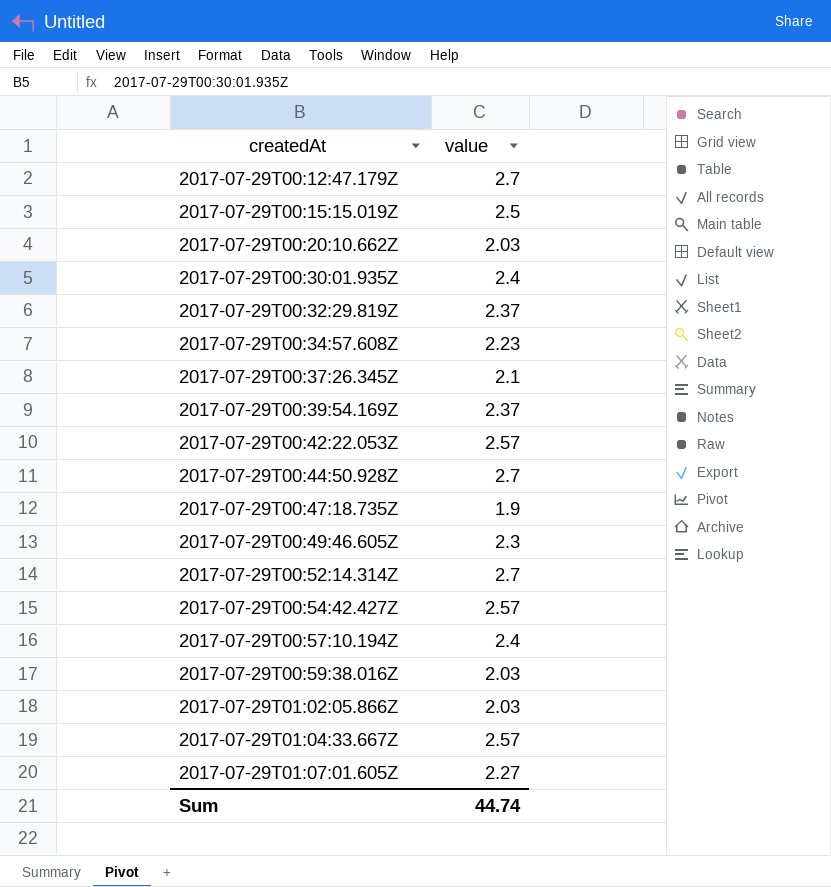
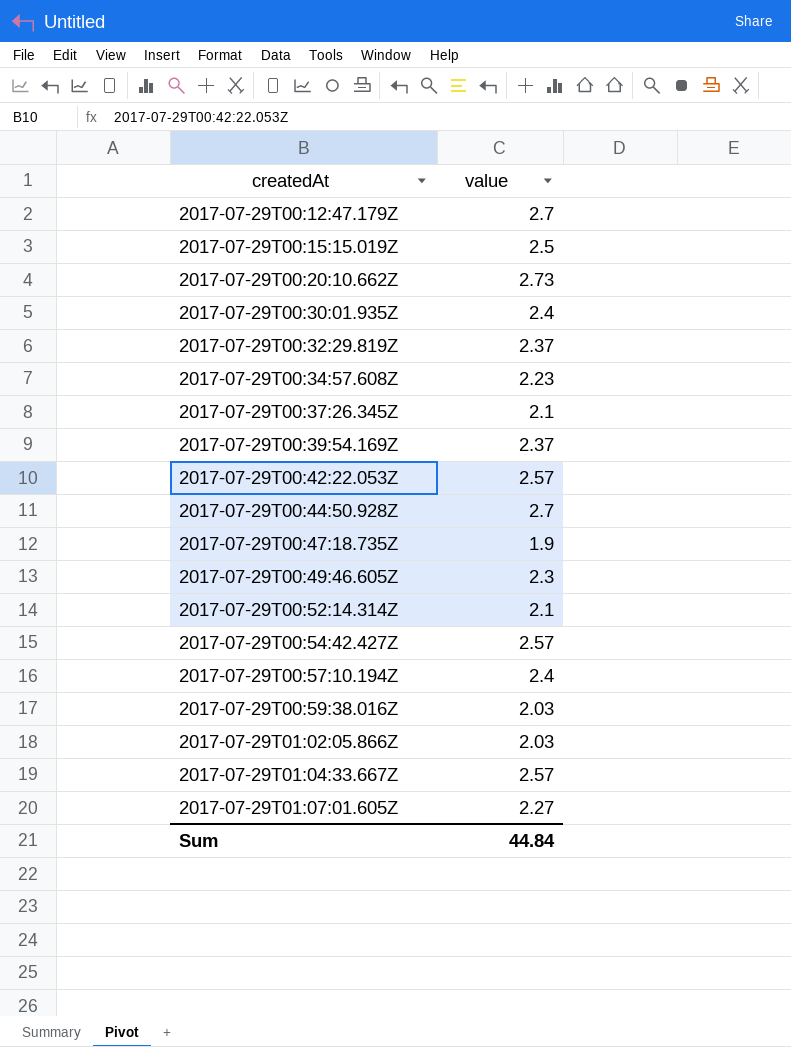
2017-07-29T00:20:10.662Z | value: 2.03 -> 2.73
2017-07-29T00:52:14.314Z | value: 2.7 -> 2.1
Sum | value: 44.74 -> 44.84

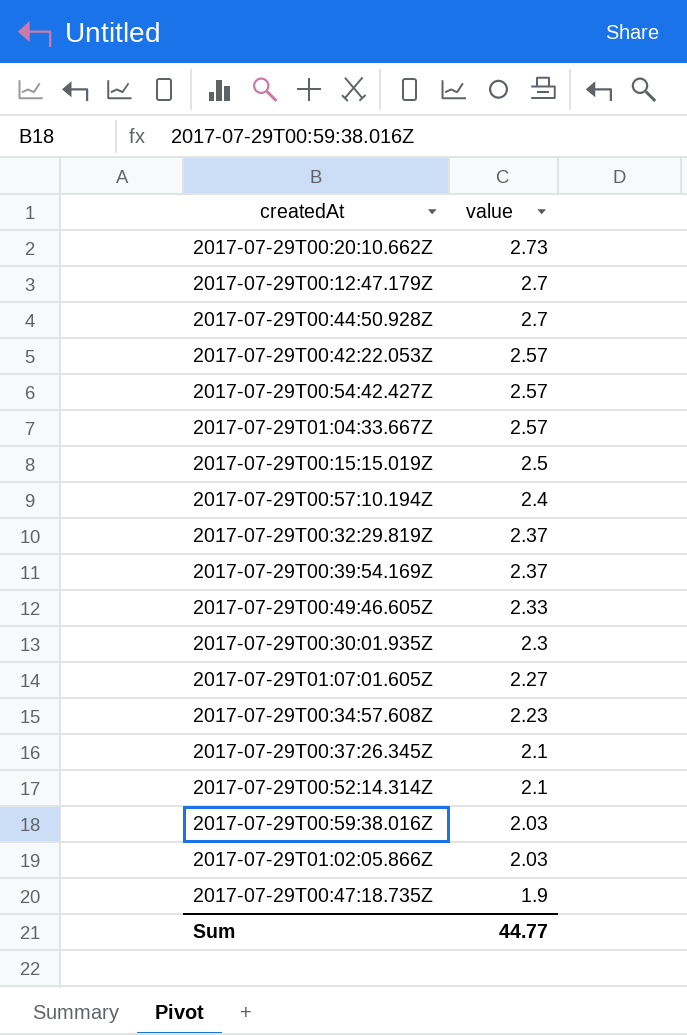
row order: createdAt ascending -> value descending
2017-07-29T00:49:46.605Z | value: 2.3 -> 2.33
2017-07-29T00:30:01.935Z | value: 2.4 -> 2.3
Sum | value: 44.84 -> 44.77

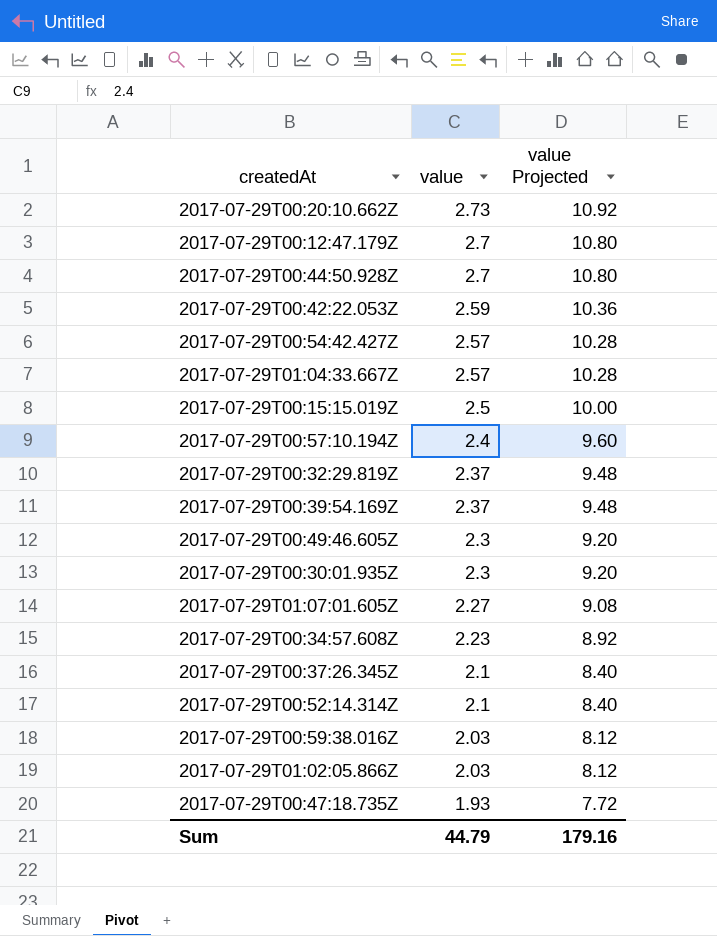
column value Projected | formula: none -> [value] * 4
2017-07-29T00:42:22.053Z | value: 2.57 -> 2.59
2017-07-29T00:49:46.605Z | value: 2.33 -> 2.3
2017-07-29T00:47:18.735Z | value: 1.9 -> 1.93
Sum | value: 44.77 -> 44.79

